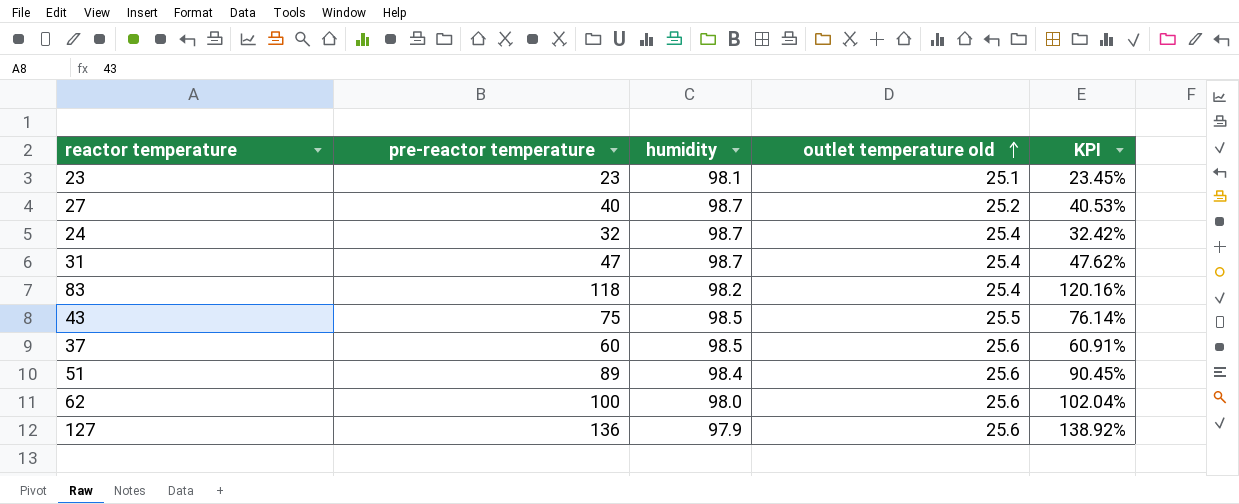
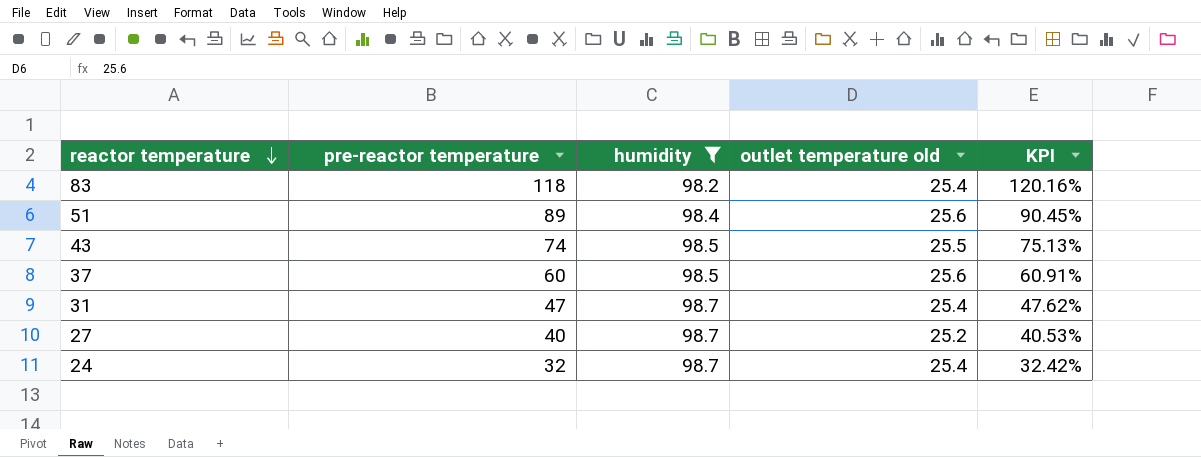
filter: none -> humidity >= 98.2
row order: outlet temperature old ascending -> reactor temperature descending
43 | pre-reactor temperature: 75 -> 74
43 | KPI: 76.14% -> 75.13%

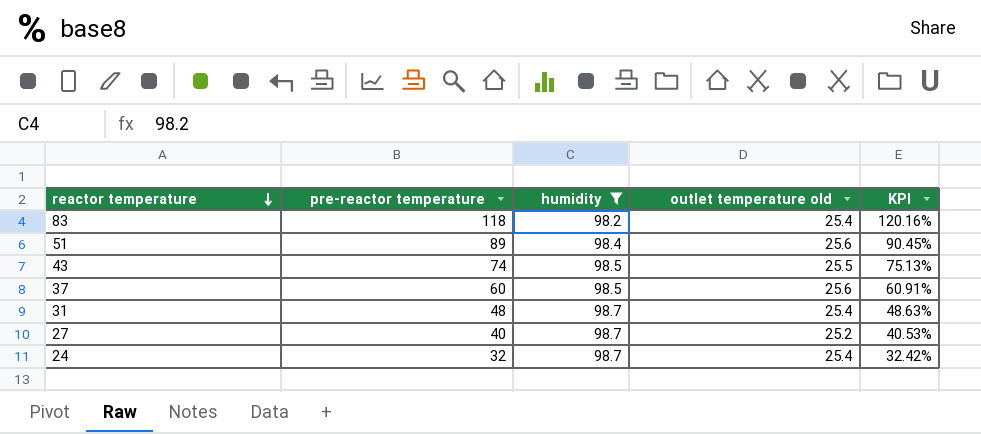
31 | pre-reactor temperature: 47 -> 48
31 | KPI: 47.62% -> 48.63%

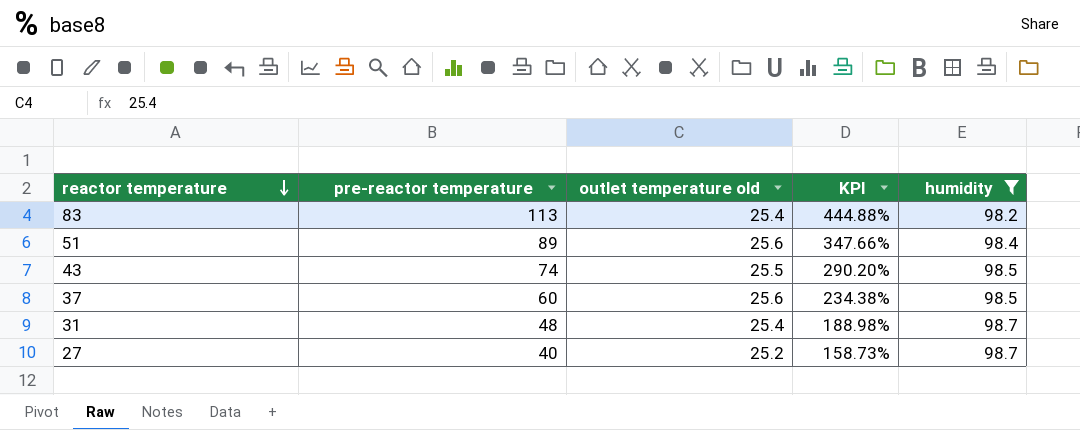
column KPI | formula: [pre-reactor temperature] / [humidity] -> [pre-reactor temperature] / [outlet temperature old]
column humidity | position: 3 -> 5
row 24: 32 | 98.7 | 25.4 | 32.42% -> none
83 | pre-reactor temperature: 118 -> 113

